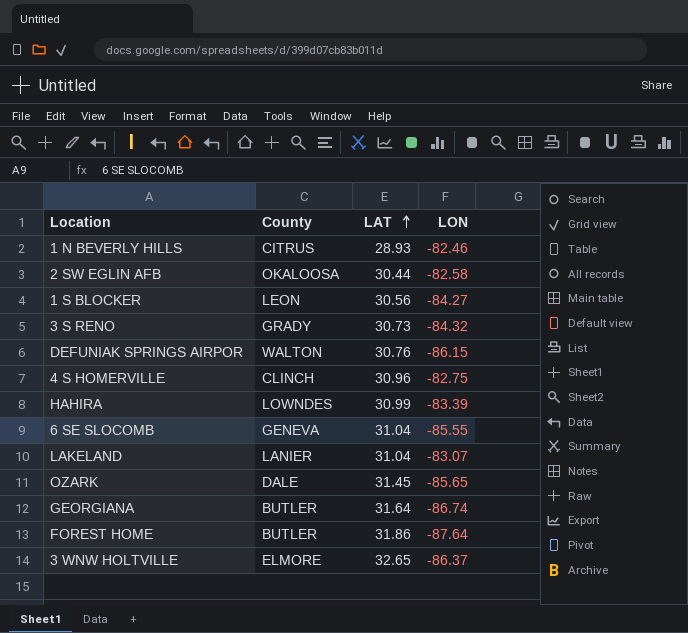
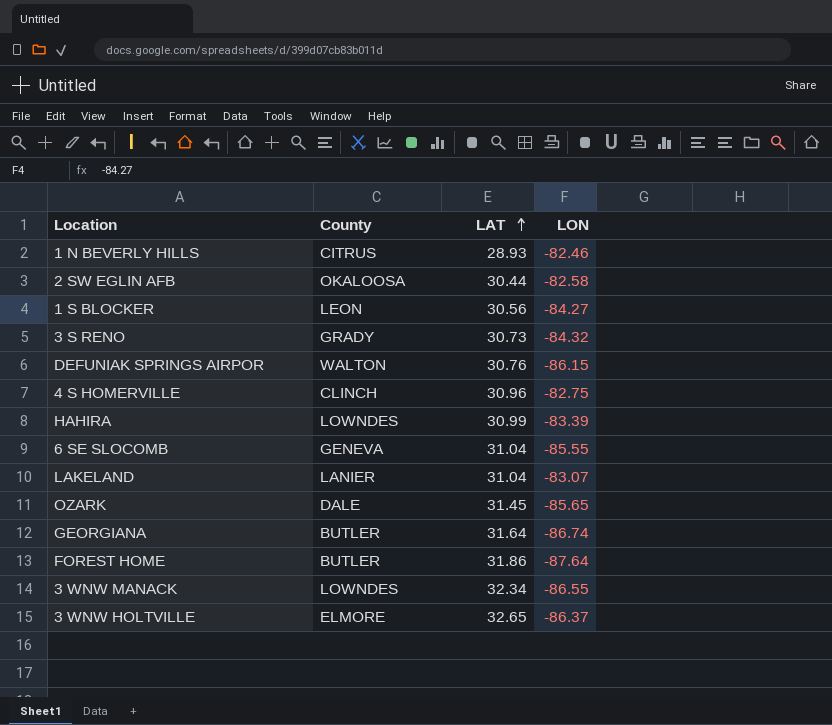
row 3 WNW MANACK: none -> LOWNDES | 32.34 | -86.55

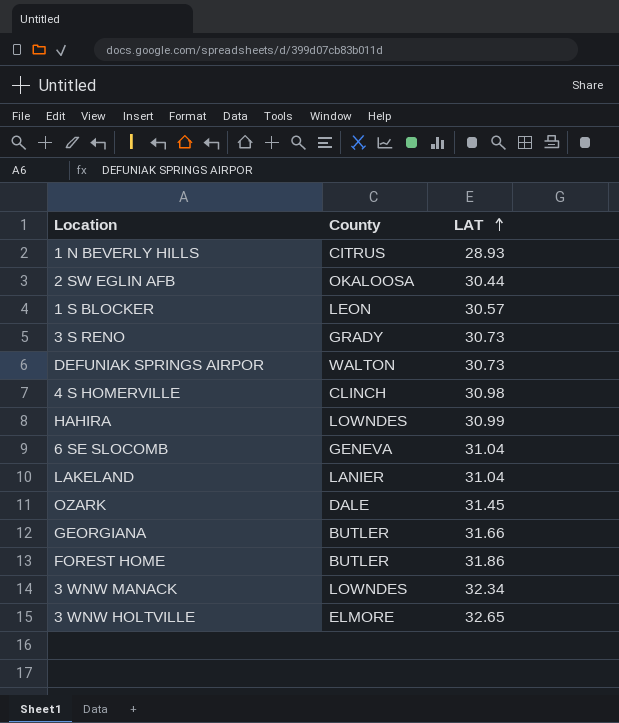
column LON | position: 4 -> none
1 S BLOCKER | LAT: 30.56 -> 30.57
DEFUNIAK SPRINGS AIRPOR | LAT: 30.76 -> 30.73
4 S HOMERVILLE | LAT: 30.96 -> 30.98
GEORGIANA | LAT: 31.64 -> 31.66

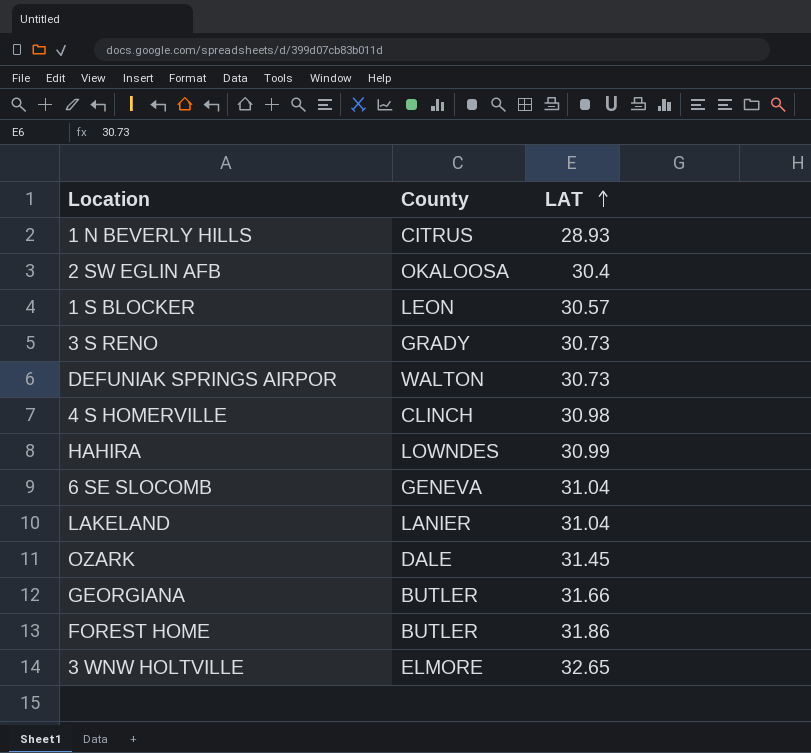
row 3 WNW MANACK: LOWNDES | 32.34 -> none
2 SW EGLIN AFB | LAT: 30.44 -> 30.4

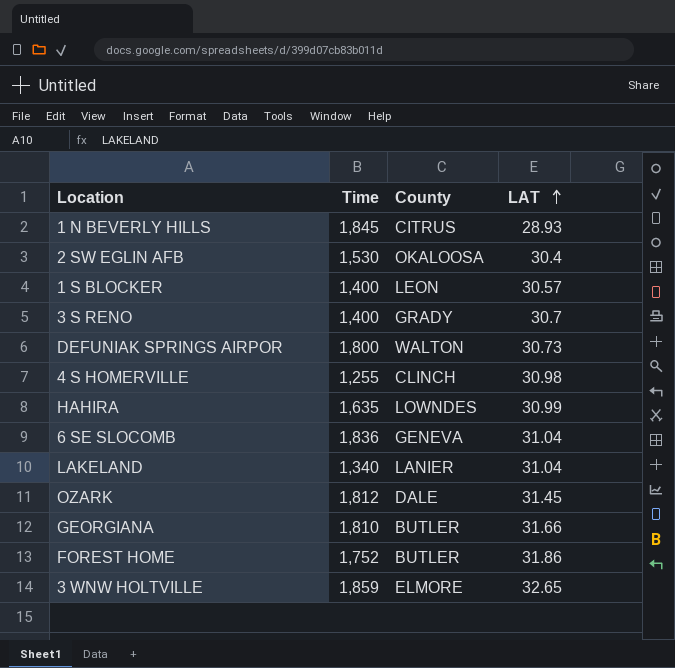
column Time | position: none -> 2
3 S RENO | LAT: 30.73 -> 30.7

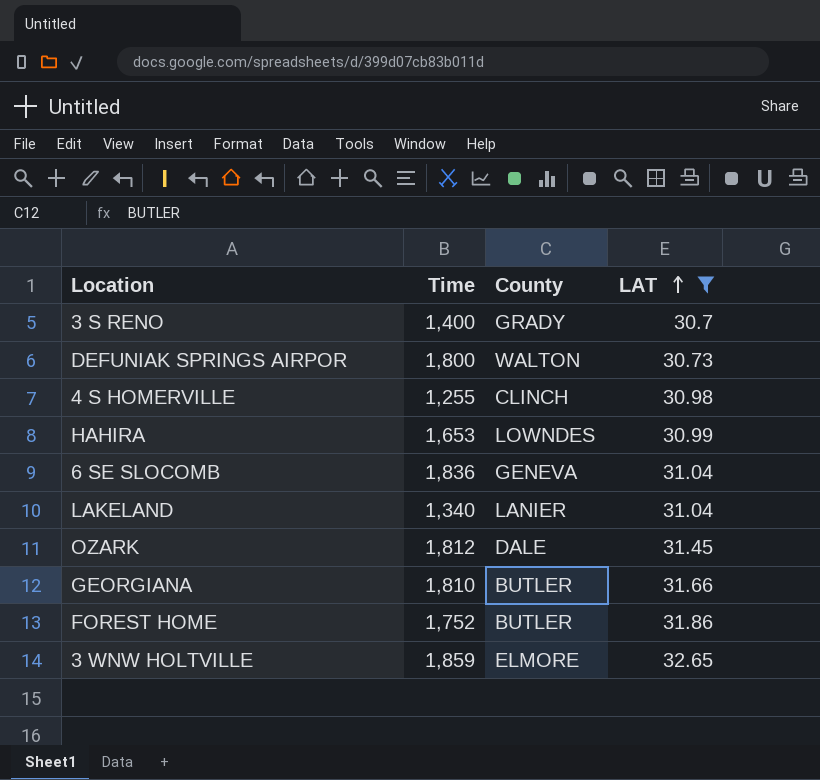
filter: none -> LAT >= 30.7
HAHIRA | Time: 1,635 -> 1,653

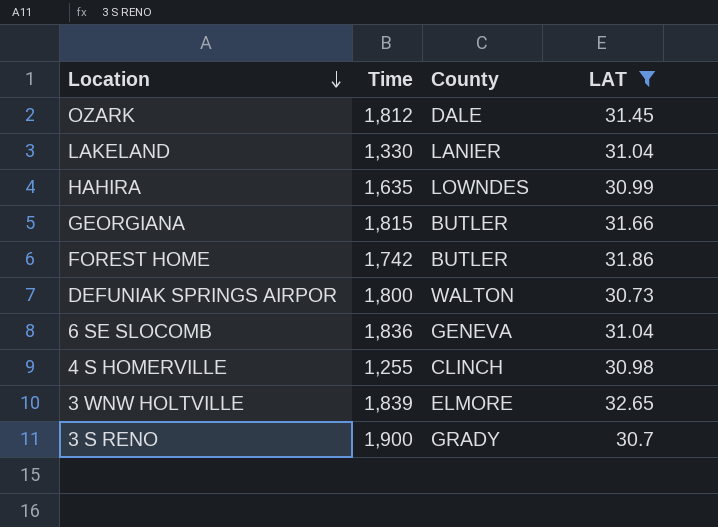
row order: LAT ascending -> Location descending
LAKELAND | Time: 1,340 -> 1,330
HAHIRA | Time: 1,653 -> 1,635
GEORGIANA | Time: 1,810 -> 1,815
FOREST HOME | Time: 1,752 -> 1,742
3 WNW HOLTVILLE | Time: 1,859 -> 1,839
3 S RENO | Time: 1,400 -> 1,900

